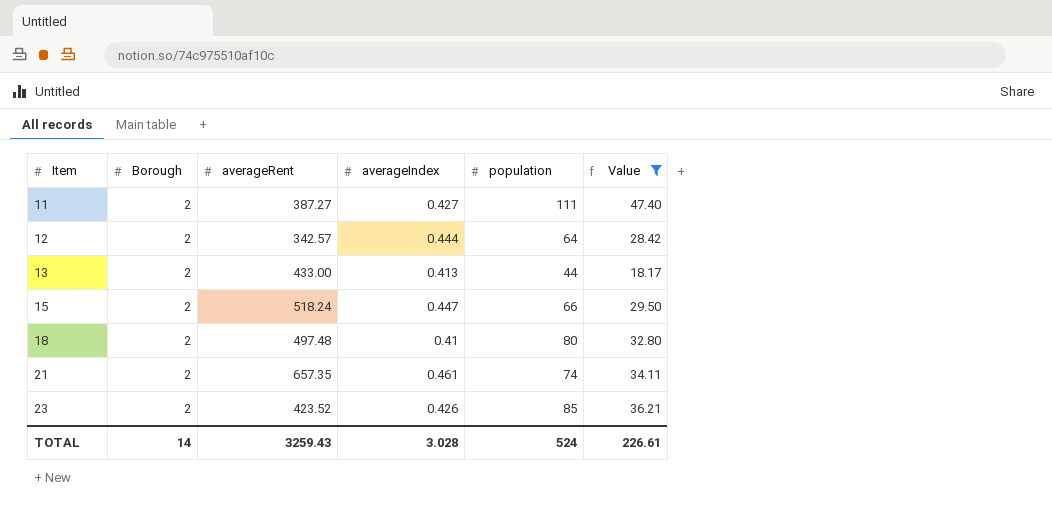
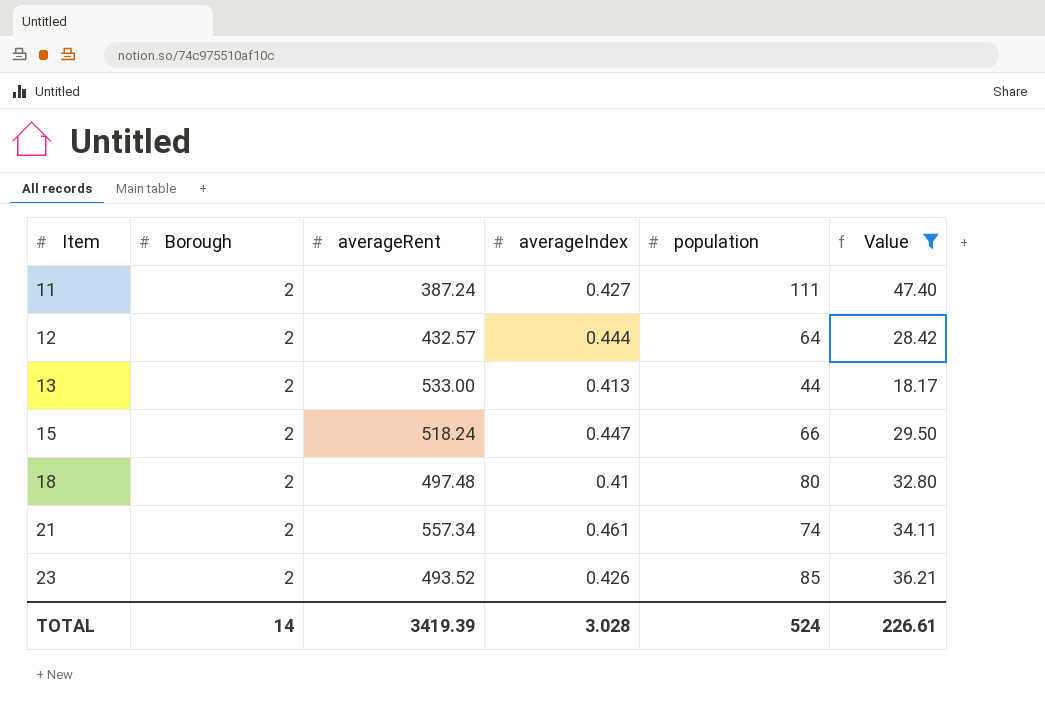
11 | averageRent: 387.27 -> 387.24
12 | averageRent: 342.57 -> 432.57
13 | averageRent: 433.00 -> 533.00
21 | averageRent: 657.35 -> 557.34
23 | averageRent: 423.52 -> 493.52
TOTAL | averageRent: 3259.43 -> 3419.39

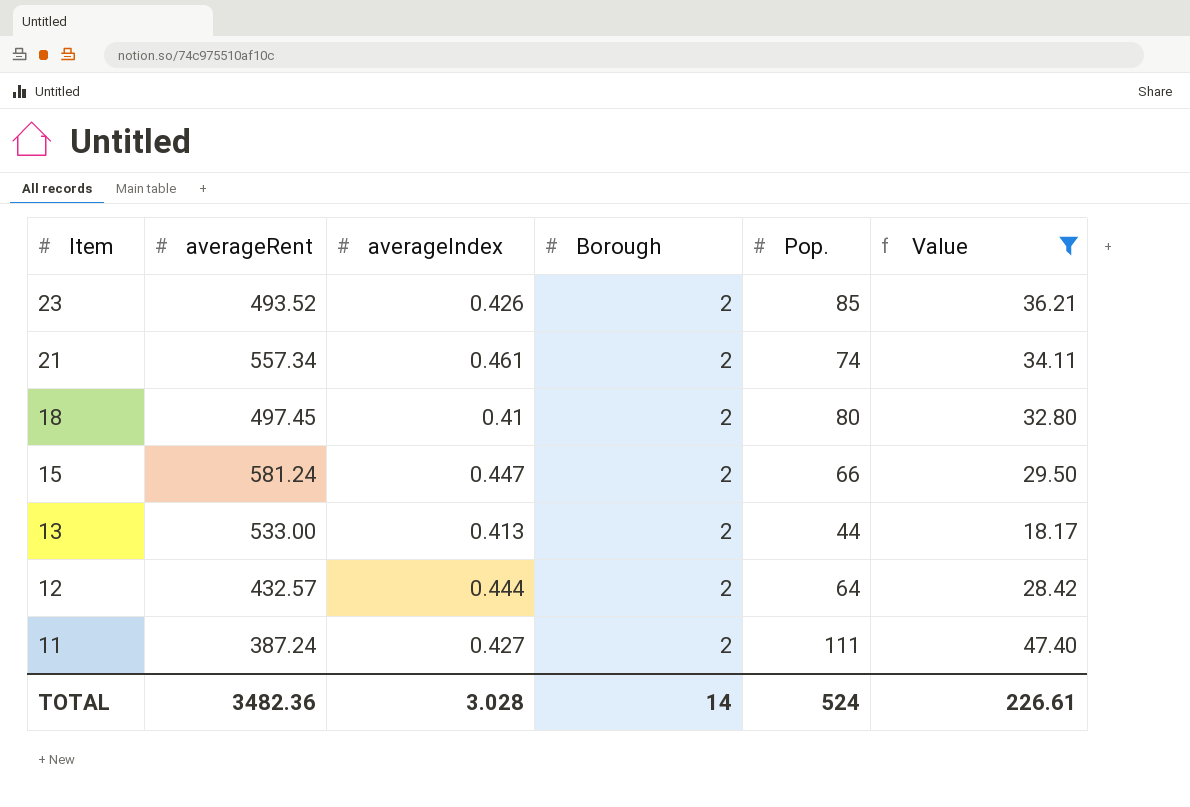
row order: Item ascending -> Item descending
column Borough | position: 2 -> 4
column name: population -> Pop.
18 | averageRent: 497.48 -> 497.45
15 | averageRent: 518.24 -> 581.24
TOTAL | averageRent: 3419.39 -> 3482.36

